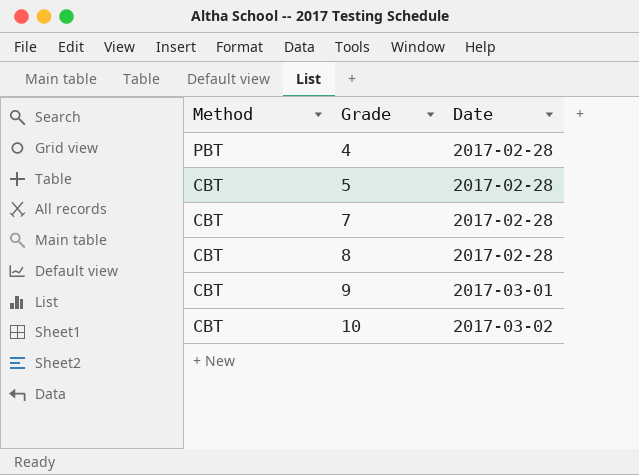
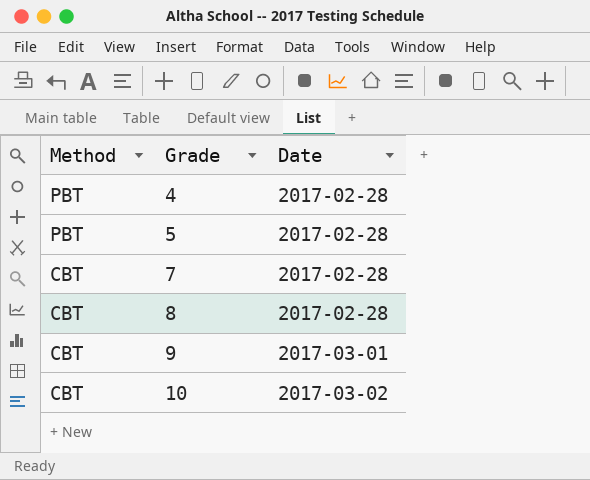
5 | Method: CBT -> PBT

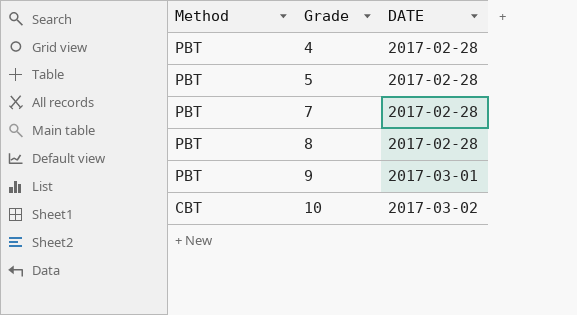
column name: Date -> DATE
7 | Method: CBT -> PBT
8 | Method: CBT -> PBT
9 | Method: CBT -> PBT

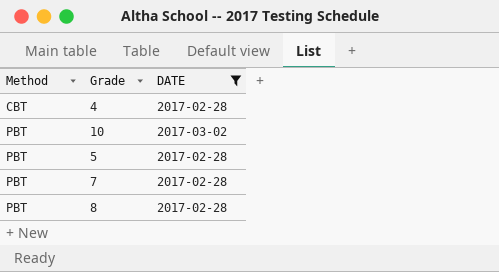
filter: none -> DATE != 2017-03-01
row order: Method descending -> Method ascending
4 | Method: PBT -> CBT
10 | Method: CBT -> PBT

